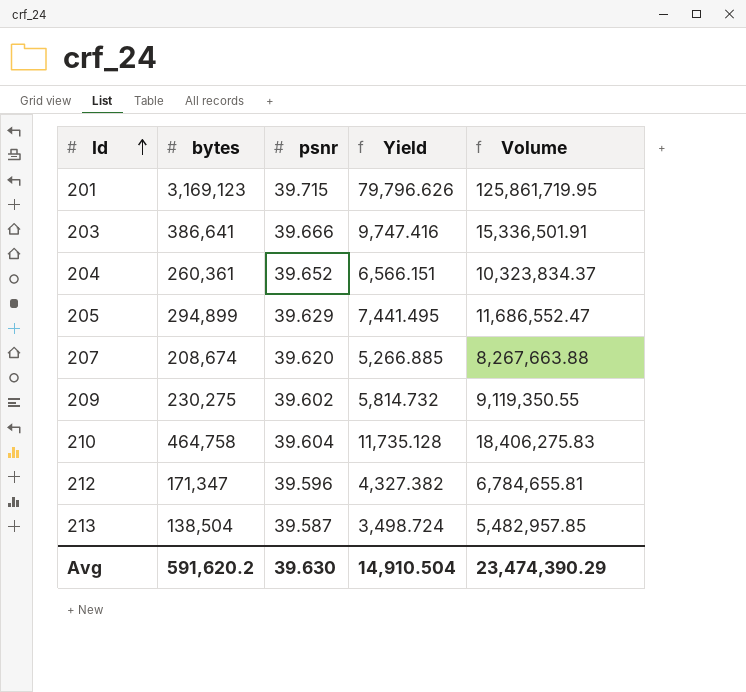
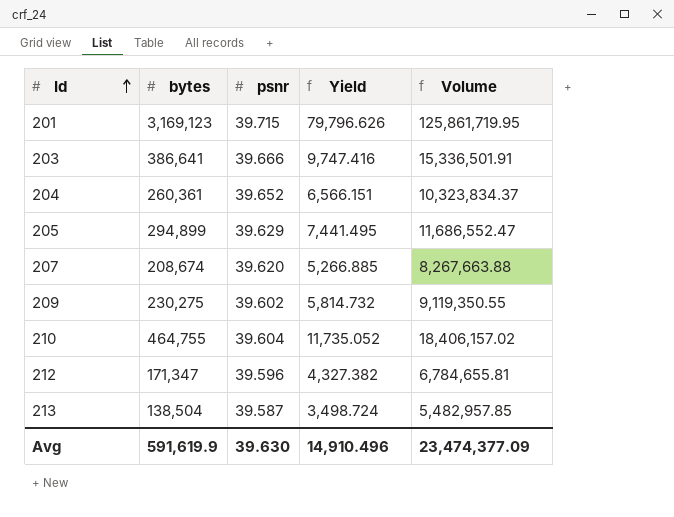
210 | bytes: 464,758 -> 464,755
210 | Yield: 11,735.128 -> 11,735.052
210 | Volume: 18,406,275.83 -> 18,406,157.02
Avg | bytes: 591,620.2 -> 591,619.9
Avg | Yield: 14,910.504 -> 14,910.496
Avg | Volume: 23,474,390.29 -> 23,474,377.09

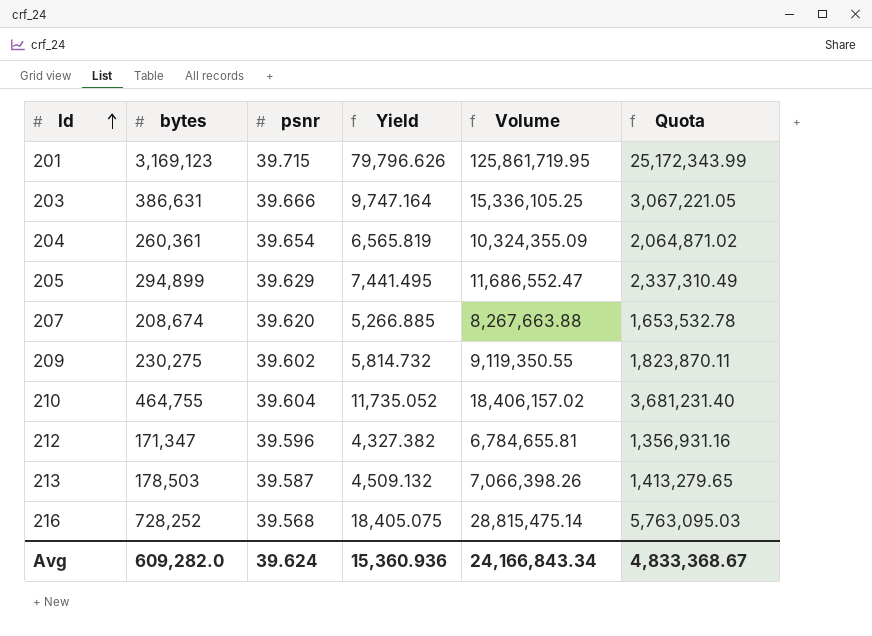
column Quota | formula: none -> [Volume] * 0.2
203 | bytes: 386,641 -> 386,631
203 | Yield: 9,747.416 -> 9,747.164
203 | Volume: 15,336,501.91 -> 15,336,105.25
204 | psnr: 39.652 -> 39.654
204 | Yield: 6,566.151 -> 6,565.819
204 | Volume: 10,323,834.37 -> 10,324,355.09
213 | bytes: 138,504 -> 178,503
213 | Yield: 3,498.724 -> 4,509.132
213 | Volume: 5,482,957.85 -> 7,066,398.26
row 216: none -> 728,252 | 39.568 | 18,405.075 | 28,815,475.14 | 5,763,095.03
Avg | bytes: 591,619.9 -> 609,282.0
Avg | psnr: 39.630 -> 39.624
Avg | Yield: 14,910.496 -> 15,360.936
Avg | Volume: 23,474,377.09 -> 24,166,843.34

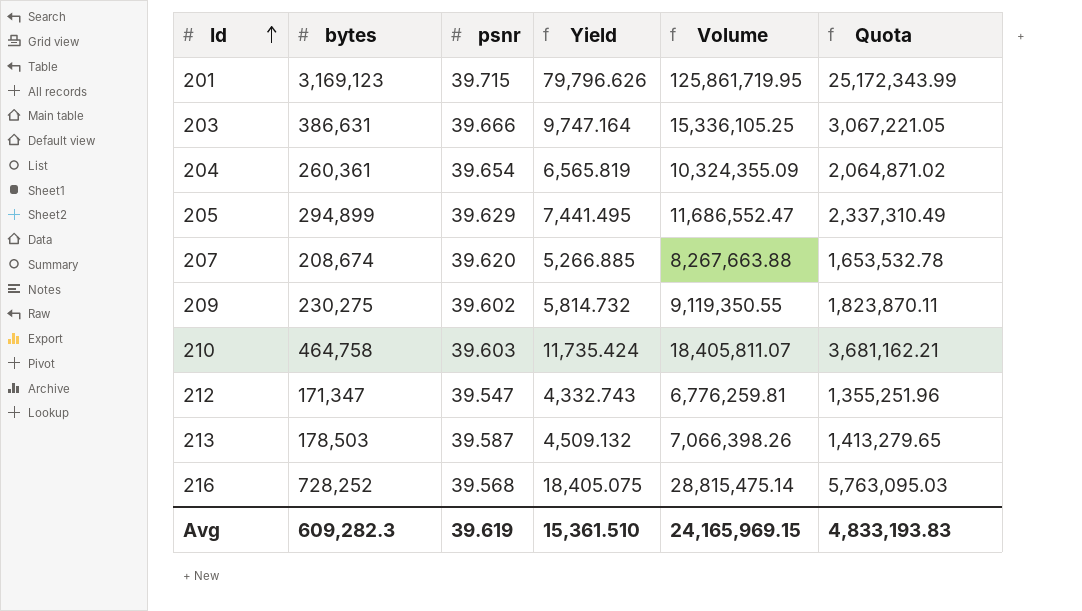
210 | bytes: 464,755 -> 464,758
210 | psnr: 39.604 -> 39.603
210 | Yield: 11,735.052 -> 11,735.424
210 | Volume: 18,406,157.02 -> 18,405,811.07
210 | Quota: 3,681,231.40 -> 3,681,162.21
212 | psnr: 39.596 -> 39.547
212 | Yield: 4,327.382 -> 4,332.743
212 | Volume: 6,784,655.81 -> 6,776,259.81
212 | Quota: 1,356,931.16 -> 1,355,251.96
Avg | bytes: 609,282.0 -> 609,282.3
Avg | psnr: 39.624 -> 39.619
Avg | Yield: 15,360.936 -> 15,361.510
Avg | Volume: 24,166,843.34 -> 24,165,969.15
Avg | Quota: 4,833,368.67 -> 4,833,193.83

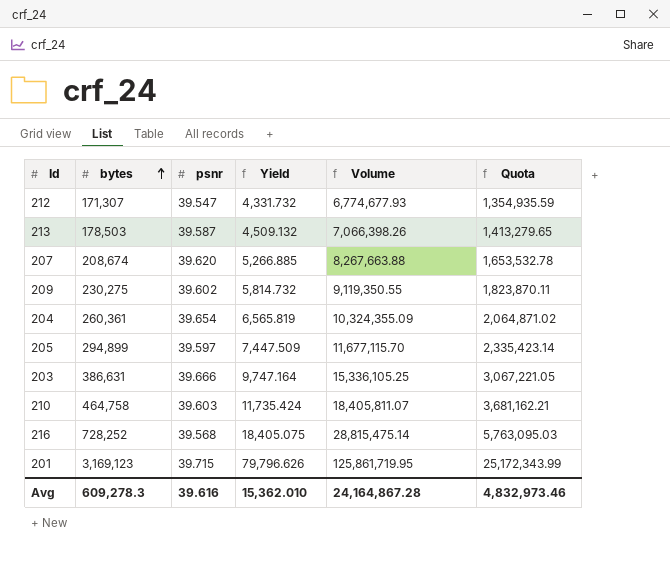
row order: Id ascending -> bytes ascending
212 | bytes: 171,347 -> 171,307
212 | Yield: 4,332.743 -> 4,331.732
212 | Volume: 6,776,259.81 -> 6,774,677.93
212 | Quota: 1,355,251.96 -> 1,354,935.59
205 | psnr: 39.629 -> 39.597
205 | Yield: 7,441.495 -> 7,447.509
205 | Volume: 11,686,552.47 -> 11,677,115.70
205 | Quota: 2,337,310.49 -> 2,335,423.14
Avg | bytes: 609,282.3 -> 609,278.3
Avg | psnr: 39.619 -> 39.616
Avg | Yield: 15,361.510 -> 15,362.010
Avg | Volume: 24,165,969.15 -> 24,164,867.28
Avg | Quota: 4,833,193.83 -> 4,832,973.46

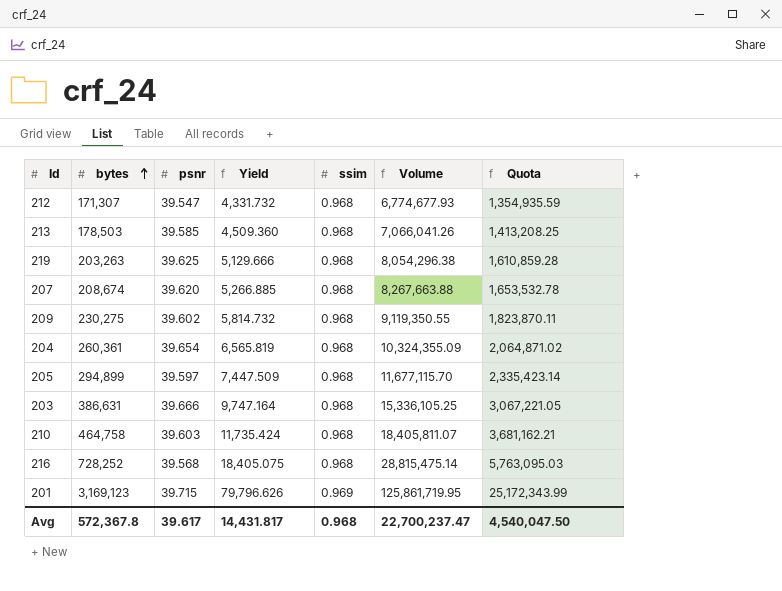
column ssim | position: none -> 5
213 | psnr: 39.587 -> 39.585
213 | Yield: 4,509.132 -> 4,509.360
213 | Volume: 7,066,398.26 -> 7,066,041.26
213 | Quota: 1,413,279.65 -> 1,413,208.25
row 219: none -> 203,263 | 39.625 | 5,129.666 | 0.968 | 8,054,296.38 | 1,610,859.28
Avg | bytes: 609,278.3 -> 572,367.8
Avg | psnr: 39.616 -> 39.617
Avg | Yield: 15,362.010 -> 14,431.817
Avg | Volume: 24,164,867.28 -> 22,700,237.47
Avg | Quota: 4,832,973.46 -> 4,540,047.50

